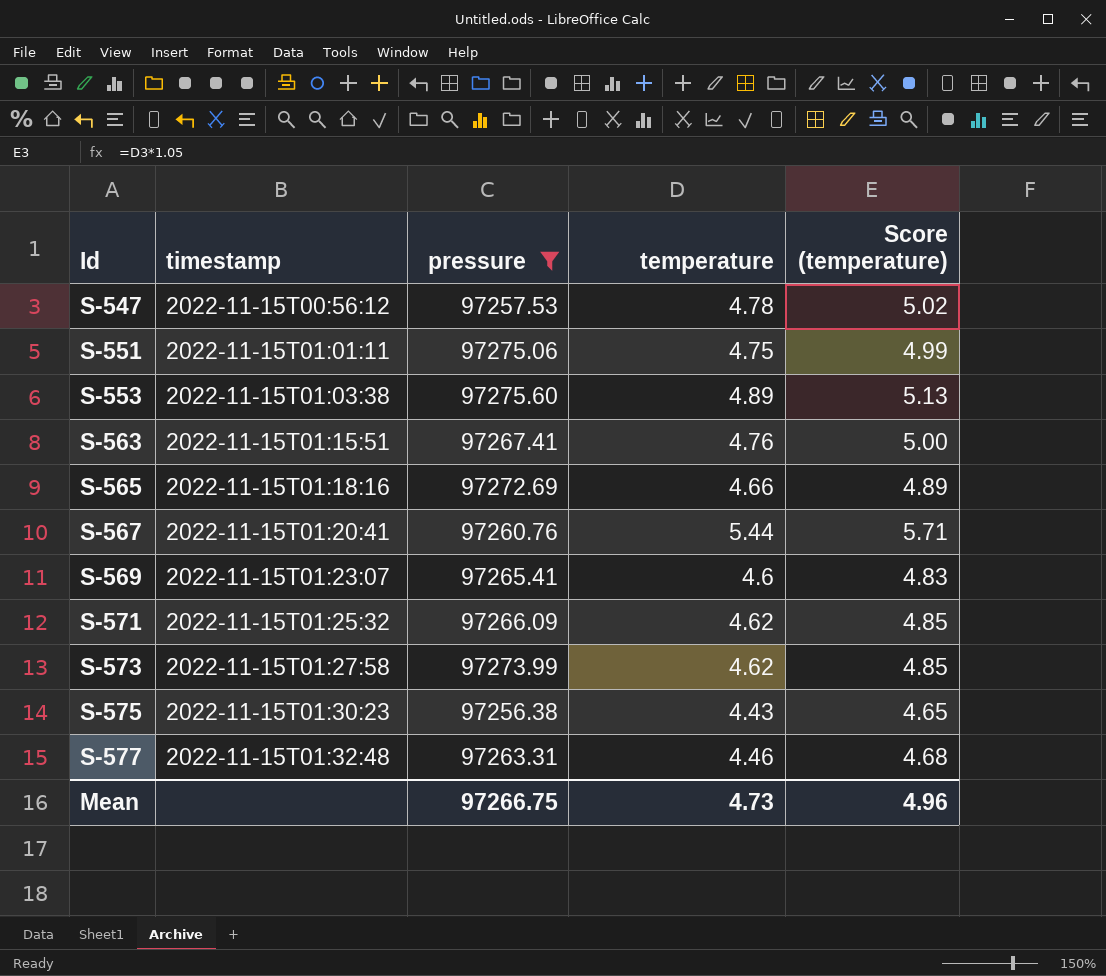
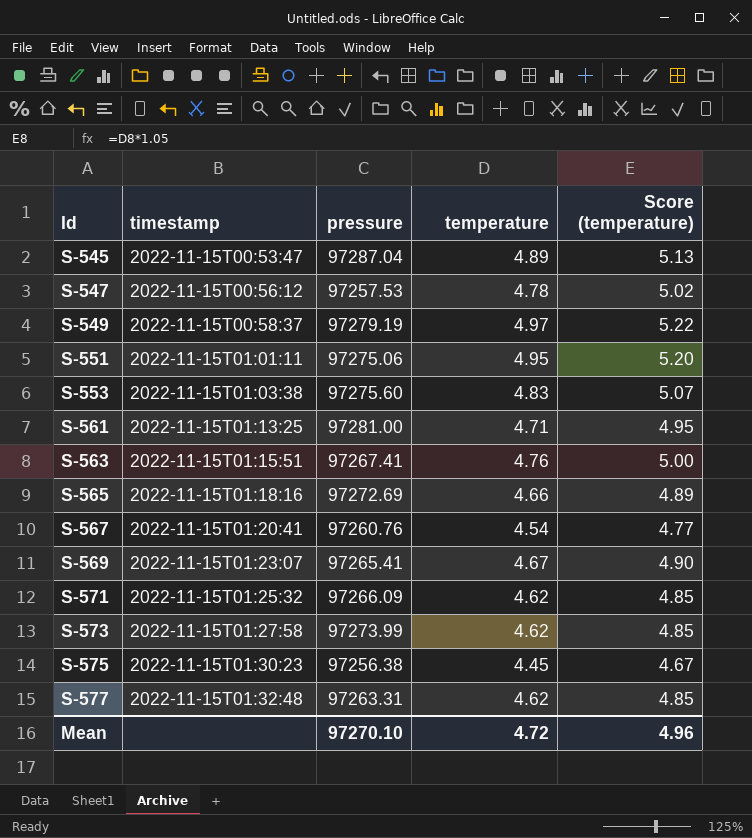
filter: pressure <= 97275.60 -> none
S-551 | temperature: 4.75 -> 4.95
S-551 | Score (temperature): 4.99 -> 5.20
S-553 | temperature: 4.89 -> 4.83
S-553 | Score (temperature): 5.13 -> 5.07
S-567 | temperature: 5.44 -> 4.54
S-567 | Score (temperature): 5.71 -> 4.77
S-569 | temperature: 4.6 -> 4.67
S-569 | Score (temperature): 4.83 -> 4.90
S-575 | temperature: 4.43 -> 4.45
S-575 | Score (temperature): 4.65 -> 4.67
S-577 | temperature: 4.46 -> 4.62
S-577 | Score (temperature): 4.68 -> 4.85
Mean | pressure: 97266.75 -> 97270.10
Mean | temperature: 4.73 -> 4.72

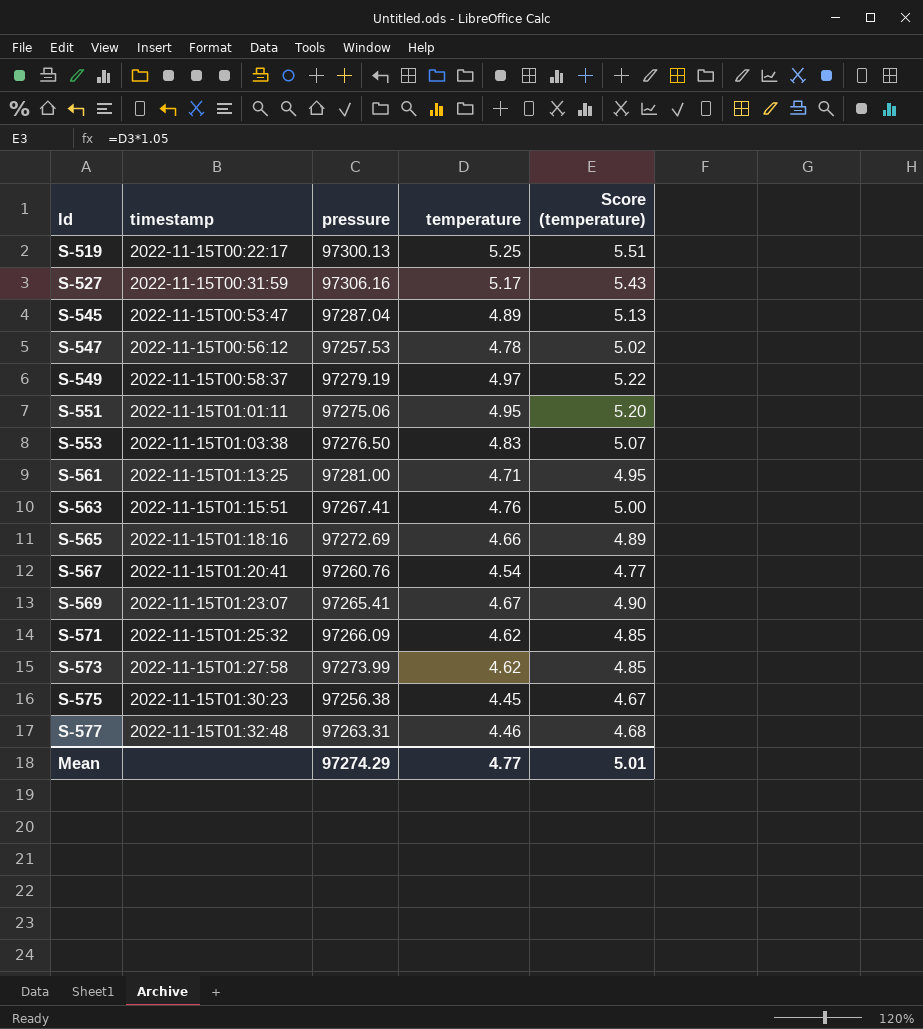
row S-519: none -> 2022-11-15T00:22:17 | 97300.13 | 5.25 | 5.51
row S-527: none -> 2022-11-15T00:31:59 | 97306.16 | 5.17 | 5.43
S-553 | pressure: 97275.60 -> 97276.50
S-577 | temperature: 4.62 -> 4.46
S-577 | Score (temperature): 4.85 -> 4.68
Mean | pressure: 97270.10 -> 97274.29
Mean | temperature: 4.72 -> 4.77
Mean | Score (temperature): 4.96 -> 5.01

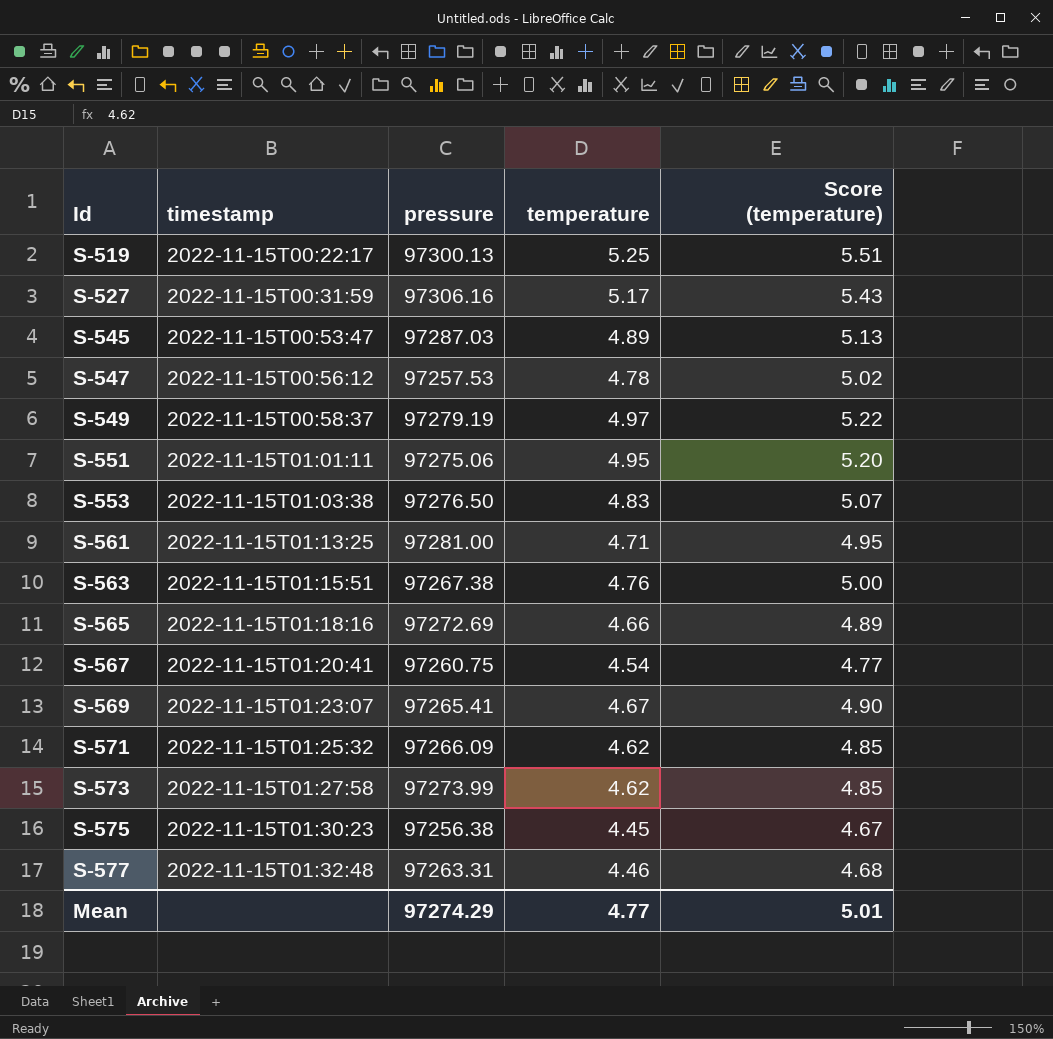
S-545 | pressure: 97287.04 -> 97287.03
S-563 | pressure: 97267.41 -> 97267.38
S-567 | pressure: 97260.76 -> 97260.75

